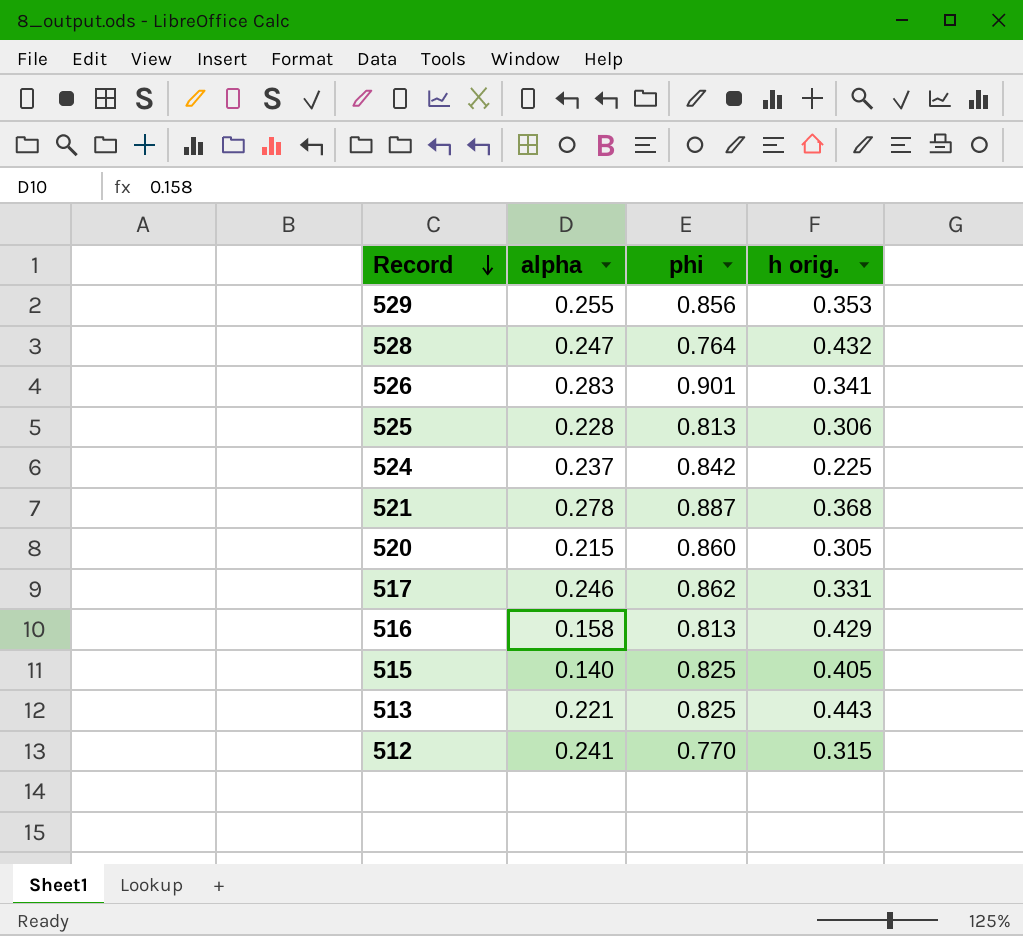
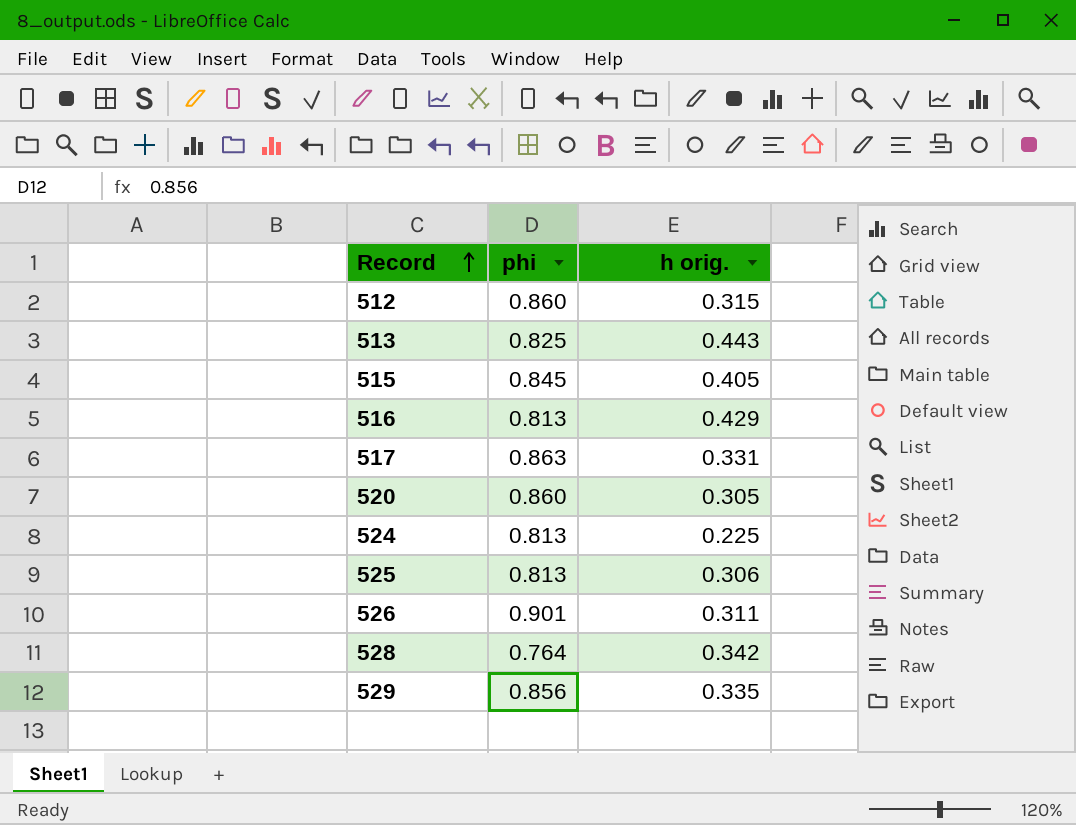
row order: Record descending -> Record ascending
column alpha | position: 2 -> none
row 521: 0.278 | 0.887 | 0.368 -> none
512 | phi: 0.770 -> 0.860
515 | phi: 0.825 -> 0.845
517 | phi: 0.862 -> 0.863
524 | phi: 0.842 -> 0.813
526 | h orig.: 0.341 -> 0.311
528 | h orig.: 0.432 -> 0.342
529 | h orig.: 0.353 -> 0.335

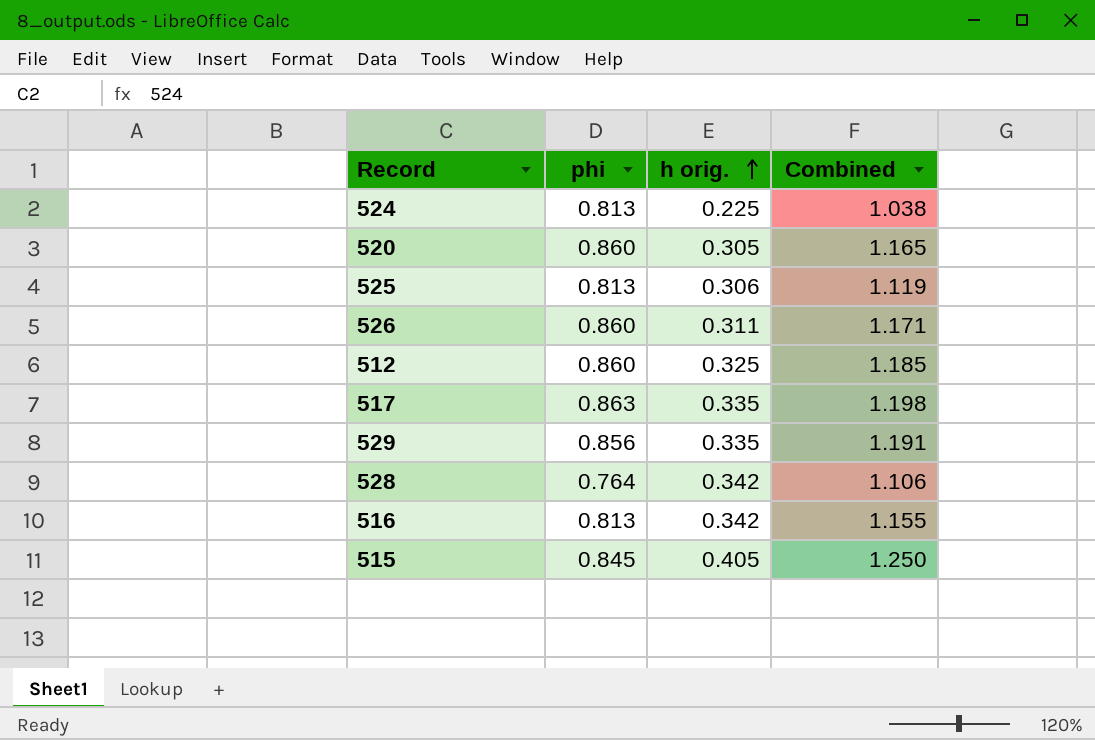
row order: Record ascending -> h orig. ascending
column Combined | formula: none -> [phi] + [h orig.]
row 513: 0.825 | 0.443 -> none
526 | phi: 0.901 -> 0.860
512 | h orig.: 0.315 -> 0.325
517 | h orig.: 0.331 -> 0.335
516 | h orig.: 0.429 -> 0.342

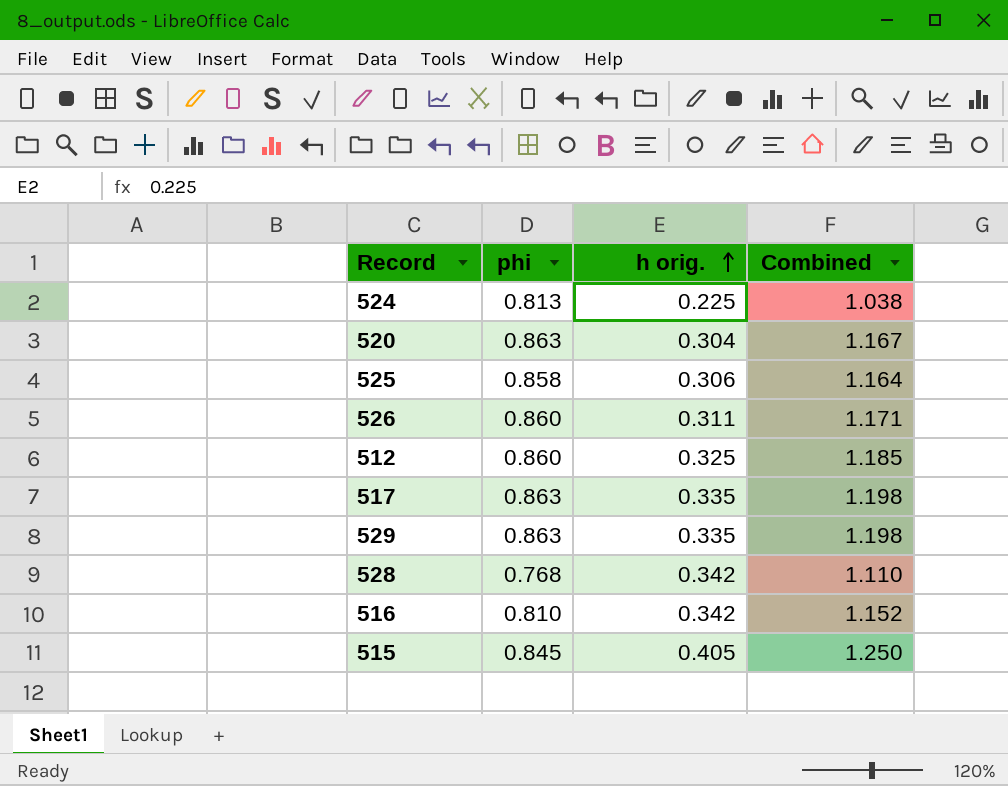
520 | phi: 0.860 -> 0.863
520 | h orig.: 0.305 -> 0.304
520 | Combined: 1.165 -> 1.167
525 | phi: 0.813 -> 0.858
525 | Combined: 1.119 -> 1.164
529 | phi: 0.856 -> 0.863
529 | Combined: 1.191 -> 1.198
528 | phi: 0.764 -> 0.768
528 | Combined: 1.106 -> 1.110
516 | phi: 0.813 -> 0.810
516 | Combined: 1.155 -> 1.152

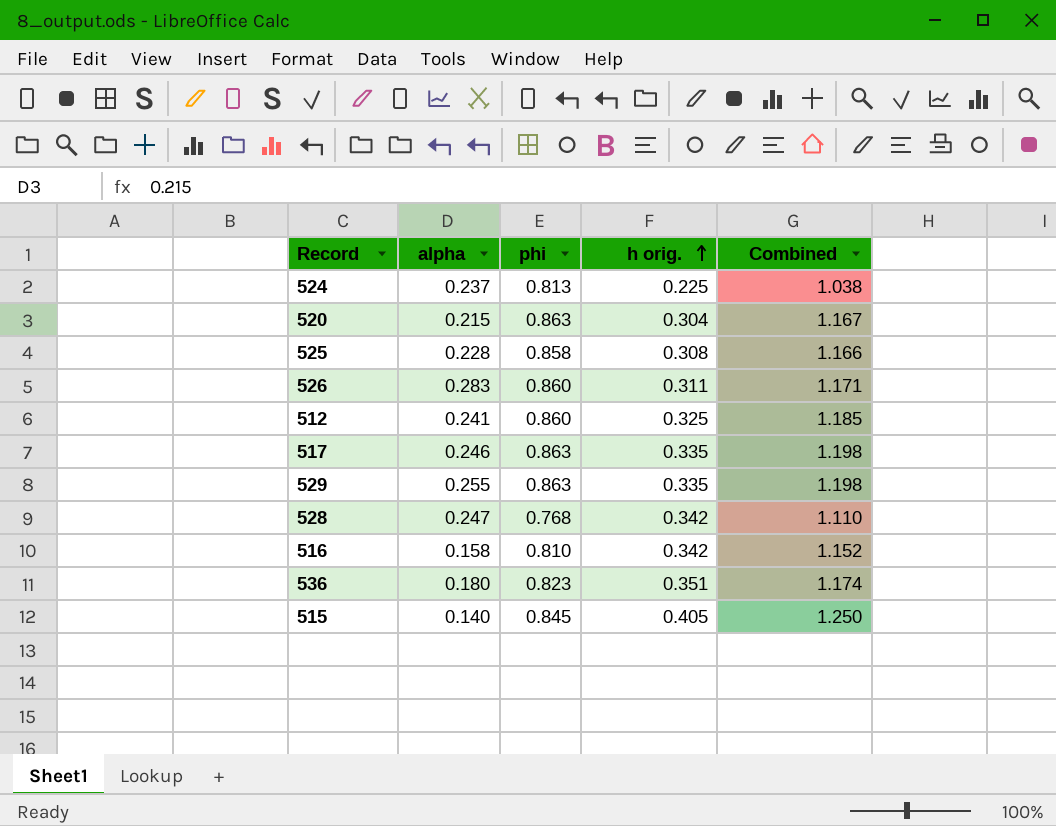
column alpha | position: none -> 2
525 | h orig.: 0.306 -> 0.308
525 | Combined: 1.164 -> 1.166
row 536: none -> 0.180 | 0.823 | 0.351 | 1.174

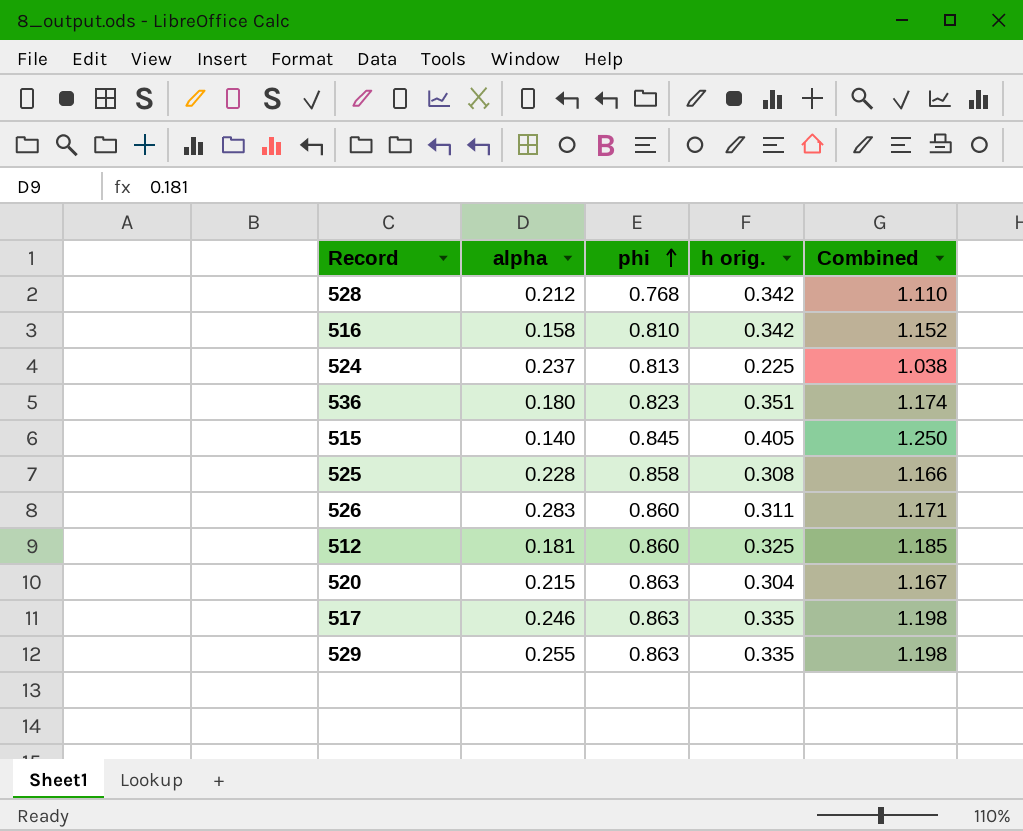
row order: h orig. ascending -> phi ascending
528 | alpha: 0.247 -> 0.212
512 | alpha: 0.241 -> 0.181

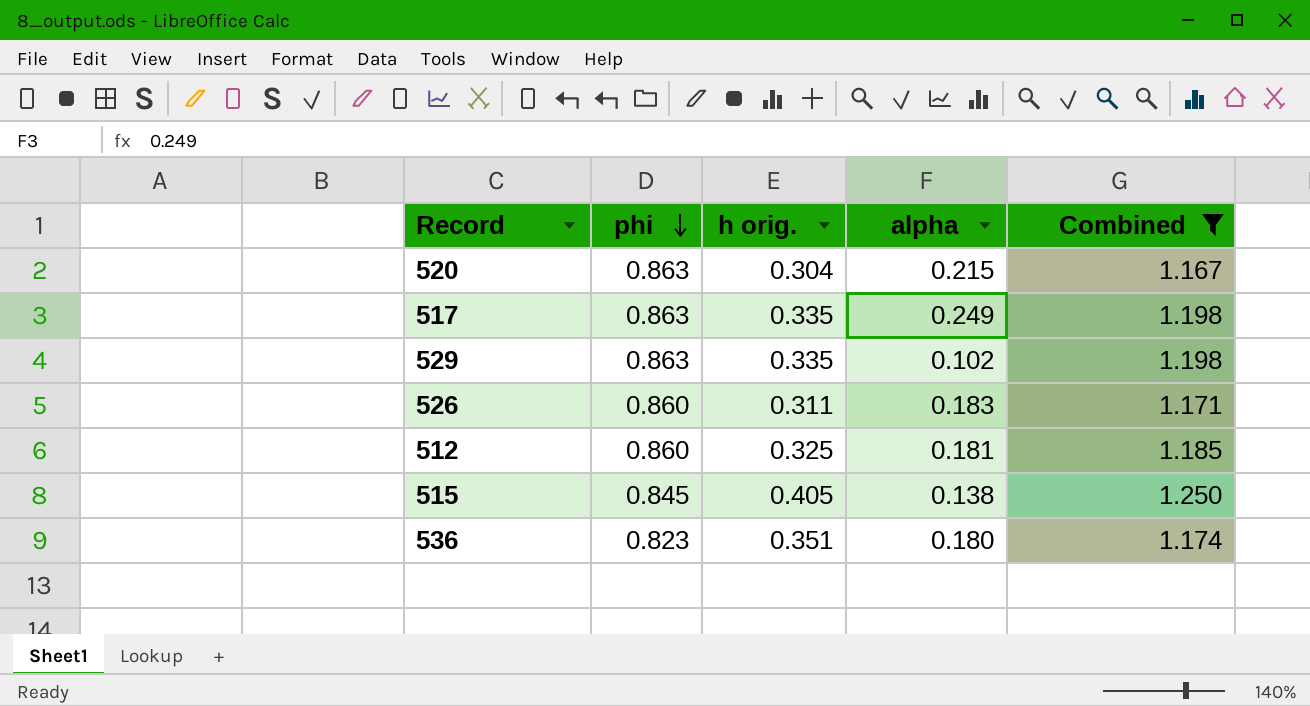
filter: none -> Combined >= 1.167
row order: phi ascending -> phi descending
column alpha | position: 2 -> 4
517 | alpha: 0.246 -> 0.249
529 | alpha: 0.255 -> 0.102
526 | alpha: 0.283 -> 0.183
515 | alpha: 0.140 -> 0.138

